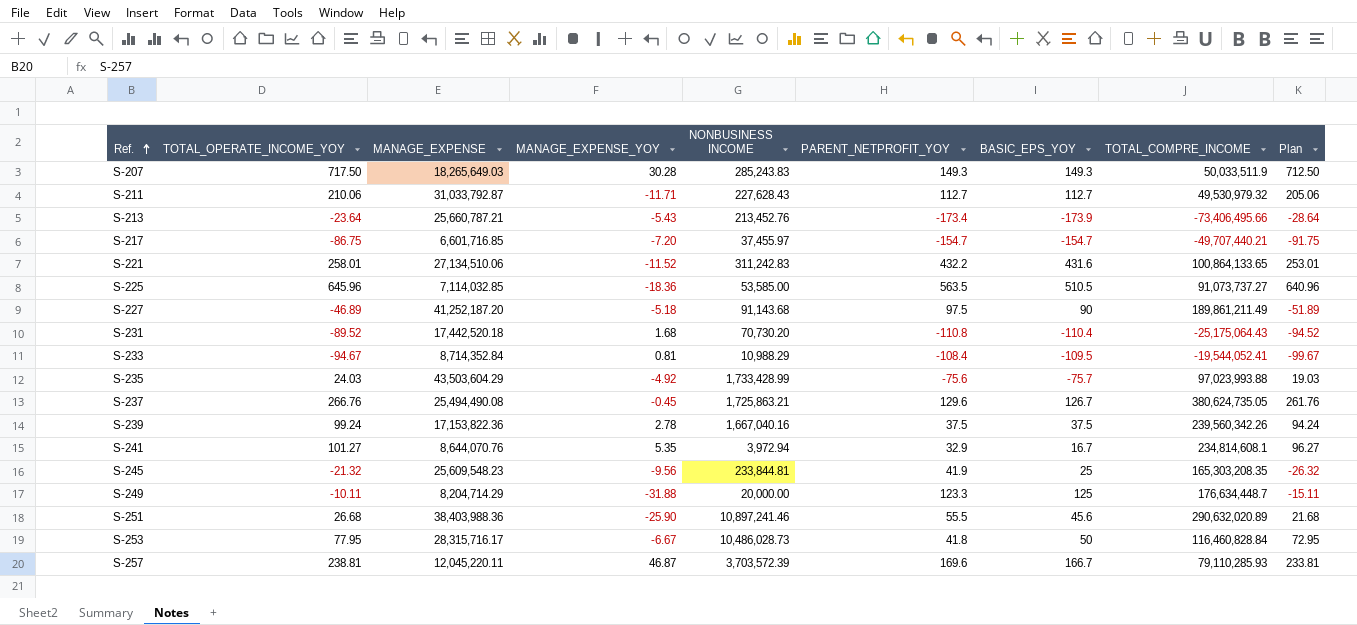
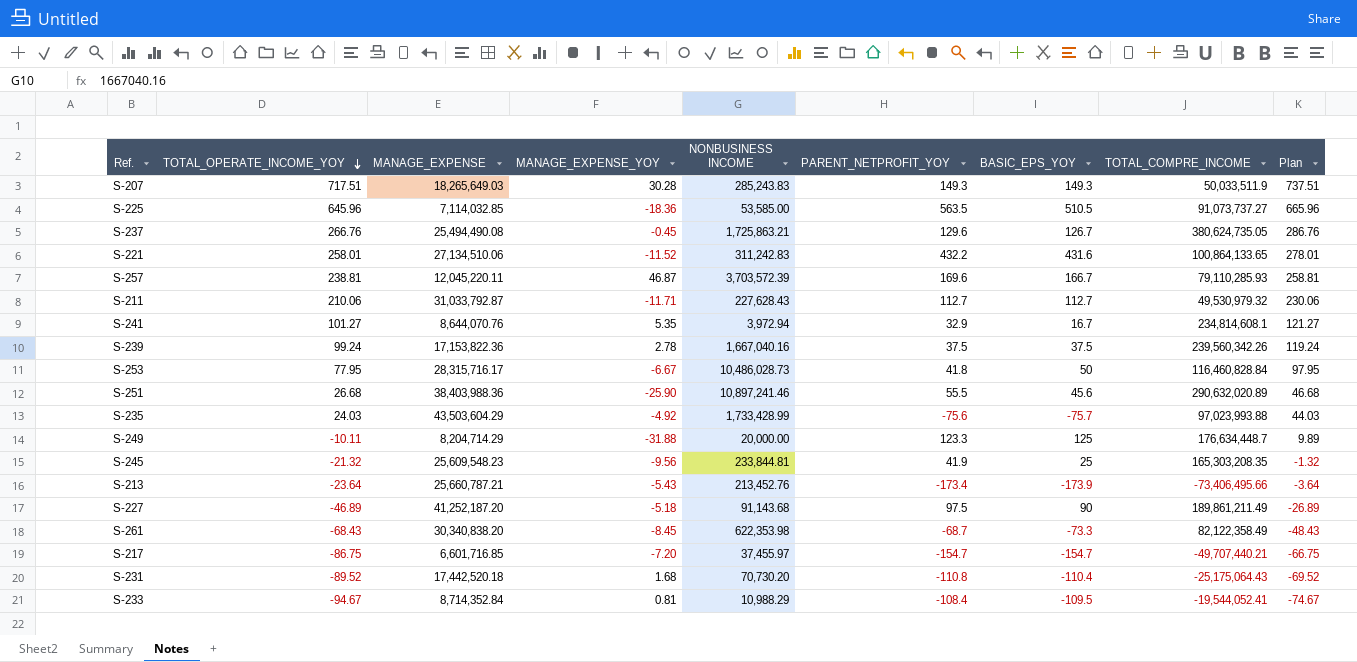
row order: Ref. ascending -> TOTAL_OPERATE_INCOME_YOY descending
column Plan | formula: [TOTAL_OPERATE_INCOME_YOY] - 5 -> [TOTAL_OPERATE_INCOME_YOY] + 20
S-207 | TOTAL_OPERATE_INCOME_YOY: 717.50 -> 717.51
row S-261: none -> -68.43 | 30,340,838.20 | -8.45 | 622,353.98 | -68.7 | -73.3 | 82,122,358.49 | -48.43

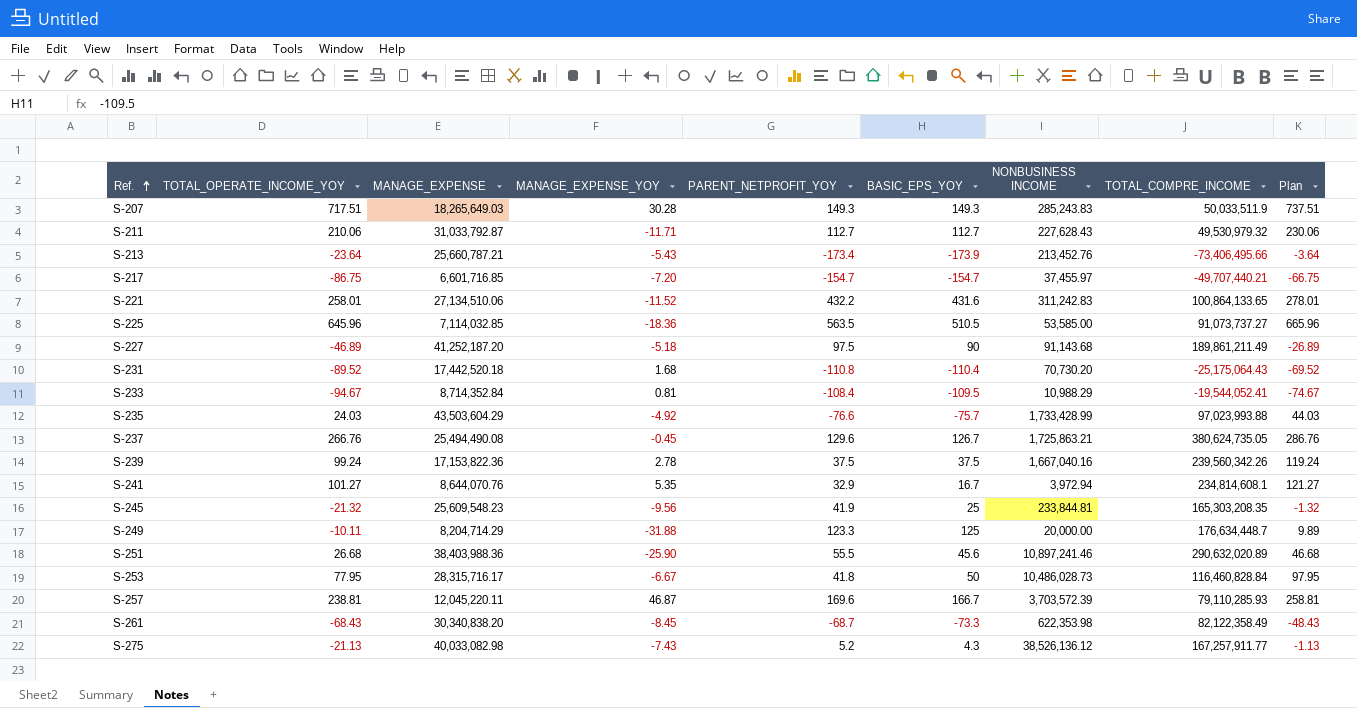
row order: TOTAL_OPERATE_INCOME_YOY descending -> Ref. ascending
column NONBUSINESS INCOME | position: 5 -> 7
S-235 | PARENT_NETPROFIT_YOY: -75.6 -> -76.6
row S-275: none -> -21.13 | 40,033,082.98 | -7.43 | 5.2 | 4.3 | 38,526,136.12 | 167,257,911.77 | -1.13

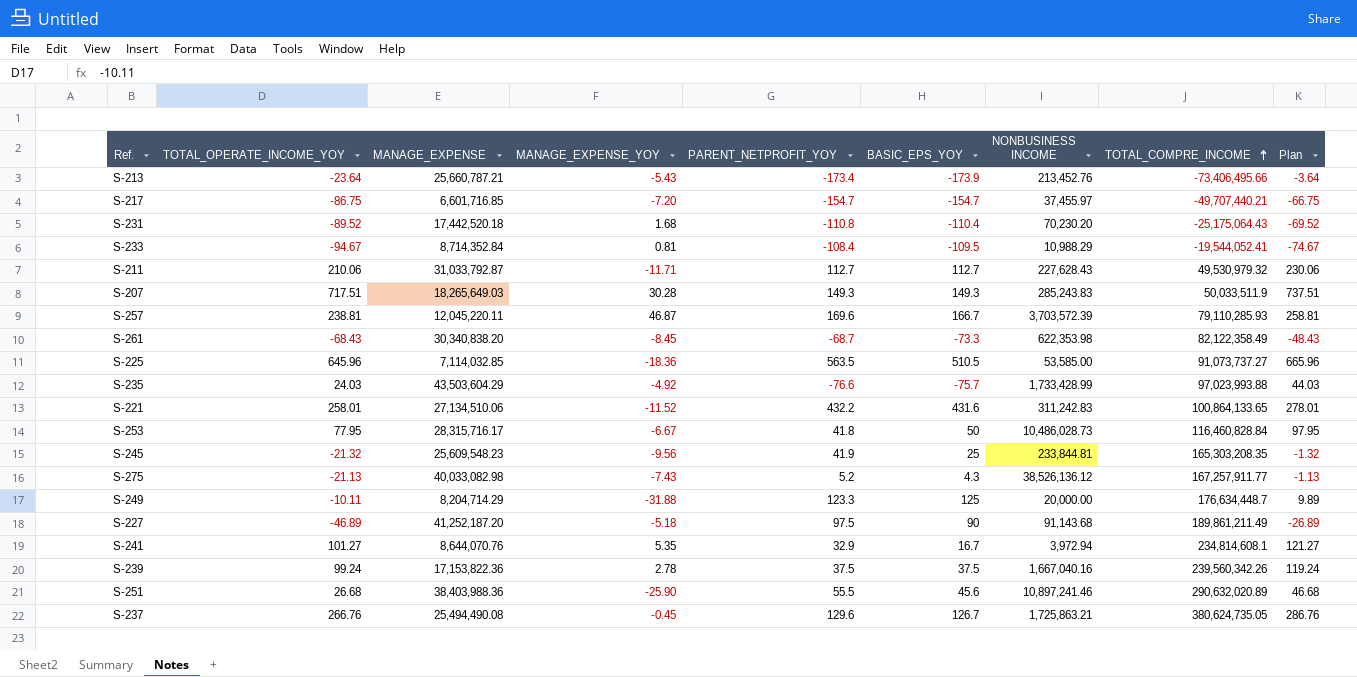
row order: Ref. ascending -> TOTAL_COMPRE_INCOME ascending
S-231 | NONBUSINESS INCOME: 70,730.20 -> 70,230.20

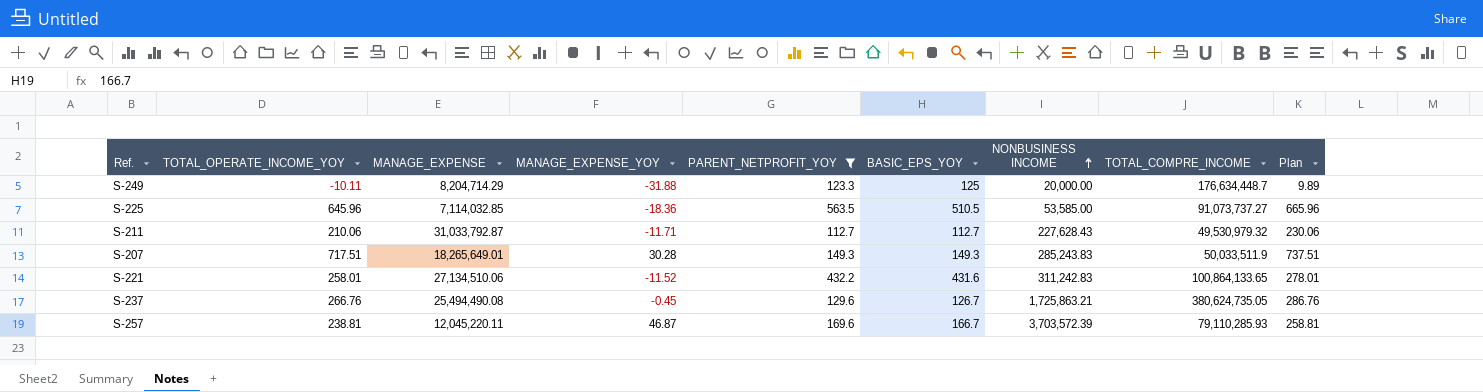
filter: none -> PARENT_NETPROFIT_YOY >= 112.7
row order: TOTAL_COMPRE_INCOME ascending -> NONBUSINESS INCOME ascending
S-207 | MANAGE_EXPENSE: 18,265,649.03 -> 18,265,649.01

